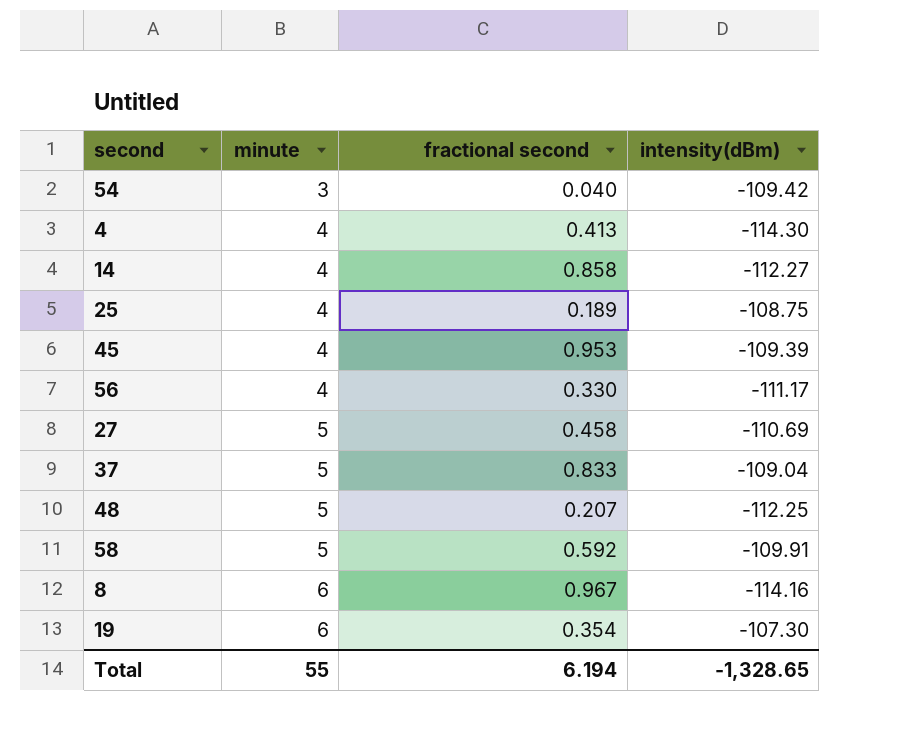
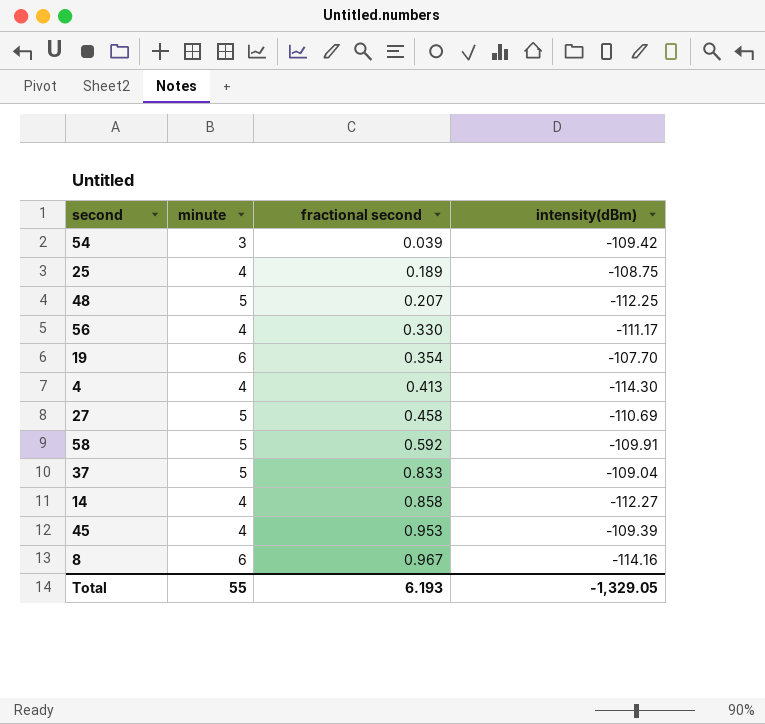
row order: minute ascending -> fractional second ascending
54 | fractional second: 0.040 -> 0.039
19 | intensity(dBm): -107.30 -> -107.70
Total | fractional second: 6.194 -> 6.193
Total | intensity(dBm): -1,328.65 -> -1,329.05

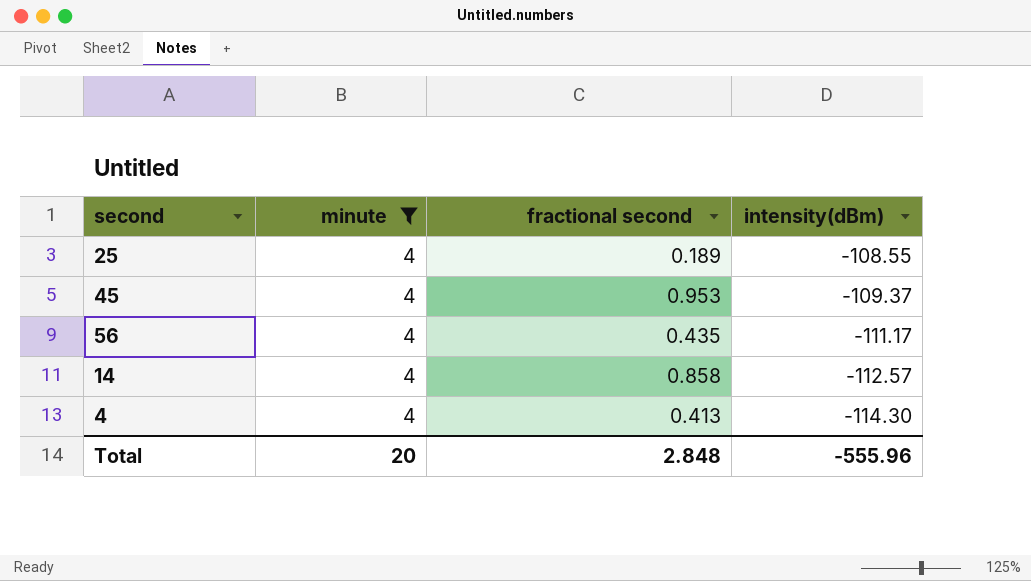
filter: none -> minute = 4
row order: fractional second ascending -> intensity(dBm) descending
25 | intensity(dBm): -108.75 -> -108.55
45 | intensity(dBm): -109.39 -> -109.37
56 | fractional second: 0.330 -> 0.435
14 | intensity(dBm): -112.27 -> -112.57
Total | minute: 55 -> 20
Total | fractional second: 6.193 -> 2.848
Total | intensity(dBm): -1,329.05 -> -555.96

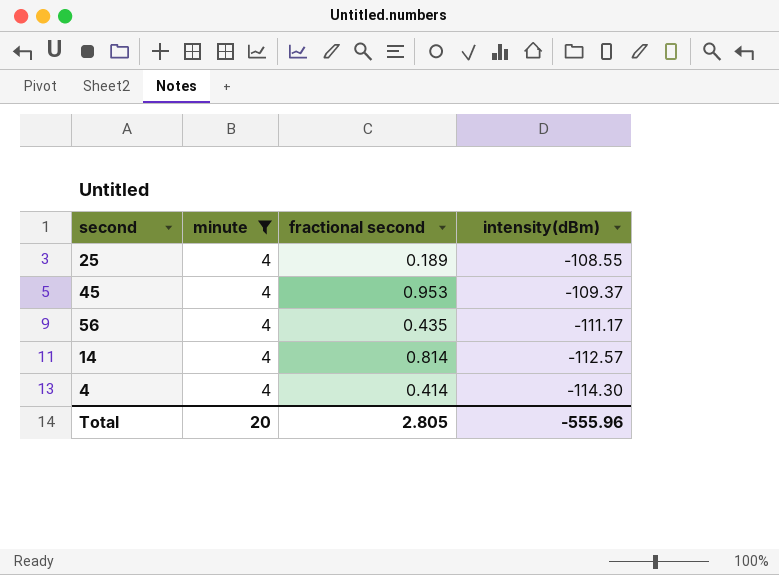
14 | fractional second: 0.858 -> 0.814
4 | fractional second: 0.413 -> 0.414
Total | fractional second: 2.848 -> 2.805

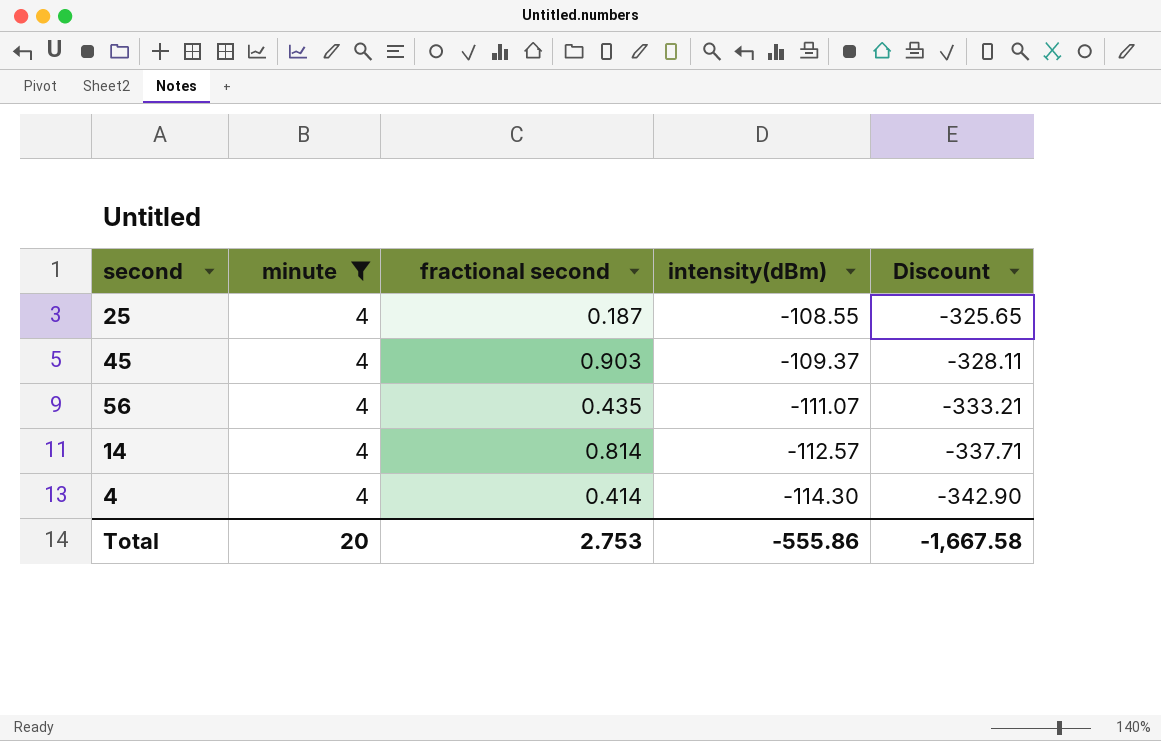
column Discount | formula: none -> [intensity(dBm)] * 3
25 | fractional second: 0.189 -> 0.187
45 | fractional second: 0.953 -> 0.903
56 | intensity(dBm): -111.17 -> -111.07
Total | fractional second: 2.805 -> 2.753
Total | intensity(dBm): -555.96 -> -555.86

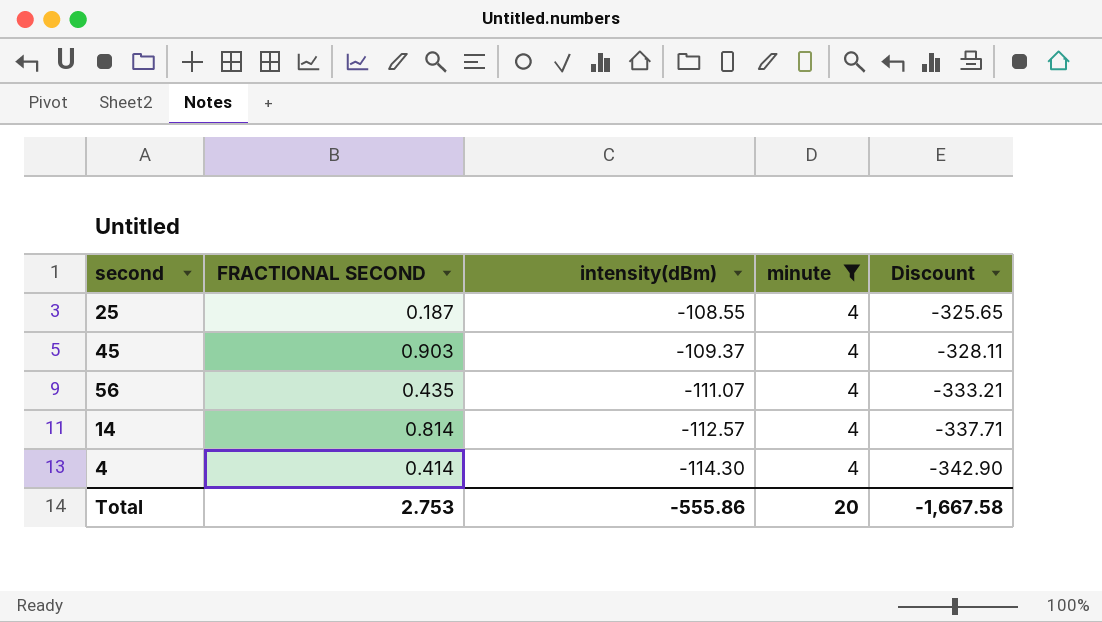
column name: fractional second -> FRACTIONAL SECOND
column minute | position: 2 -> 4

